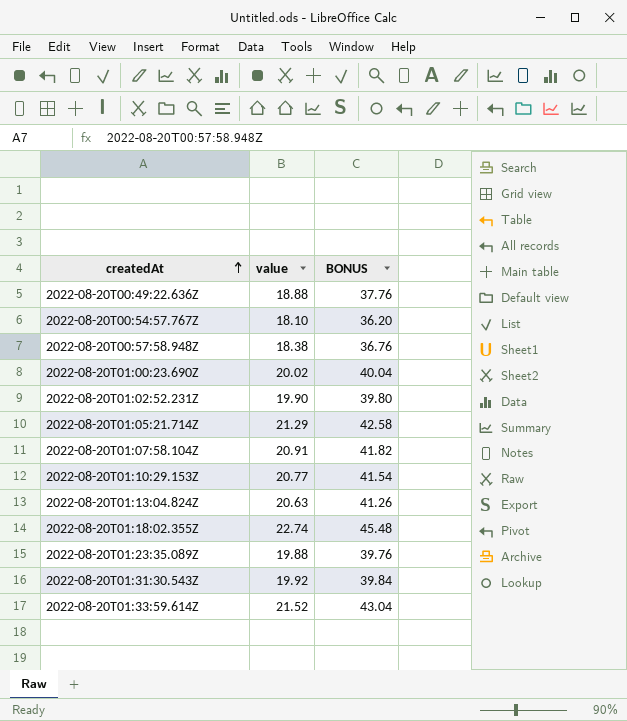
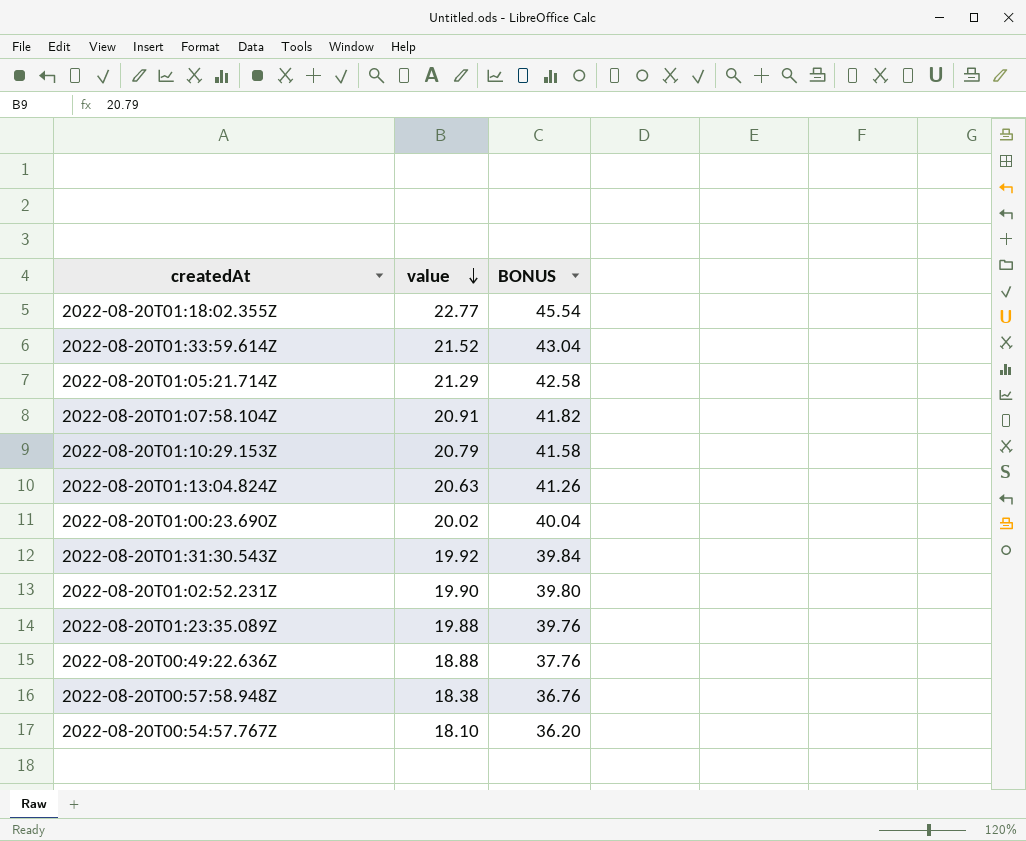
row order: createdAt ascending -> value descending
2022-08-20T01:18:02.355Z | value: 22.74 -> 22.77
2022-08-20T01:18:02.355Z | BONUS: 45.48 -> 45.54
2022-08-20T01:10:29.153Z | value: 20.77 -> 20.79
2022-08-20T01:10:29.153Z | BONUS: 41.54 -> 41.58

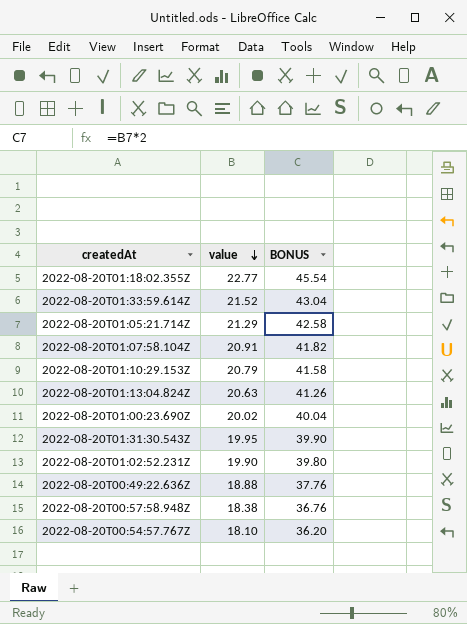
row 2022-08-20T01:23:35.089Z: 19.88 | 39.76 -> none
2022-08-20T01:31:30.543Z | value: 19.92 -> 19.95
2022-08-20T01:31:30.543Z | BONUS: 39.84 -> 39.90

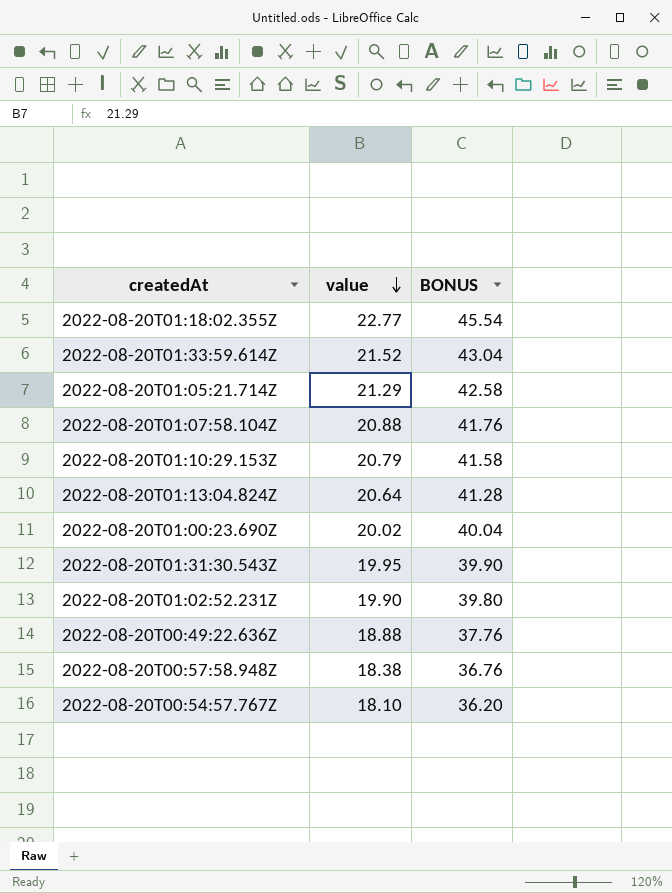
2022-08-20T01:07:58.104Z | value: 20.91 -> 20.88
2022-08-20T01:07:58.104Z | BONUS: 41.82 -> 41.76
2022-08-20T01:13:04.824Z | value: 20.63 -> 20.64
2022-08-20T01:13:04.824Z | BONUS: 41.26 -> 41.28

